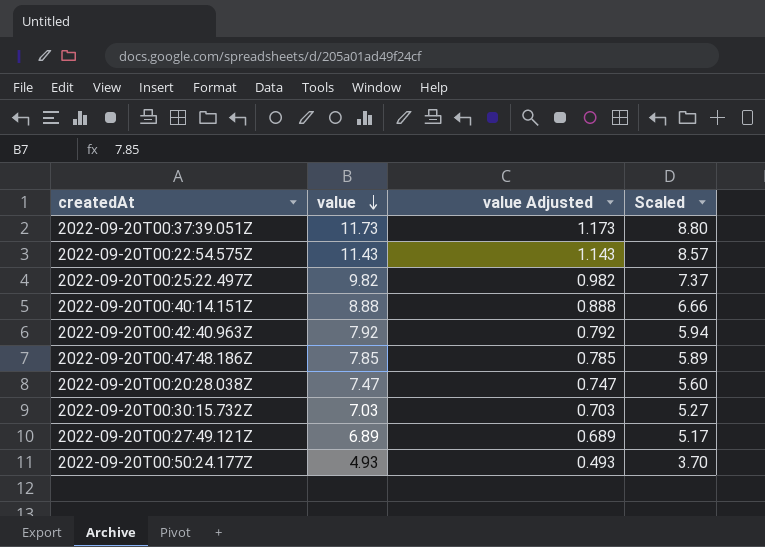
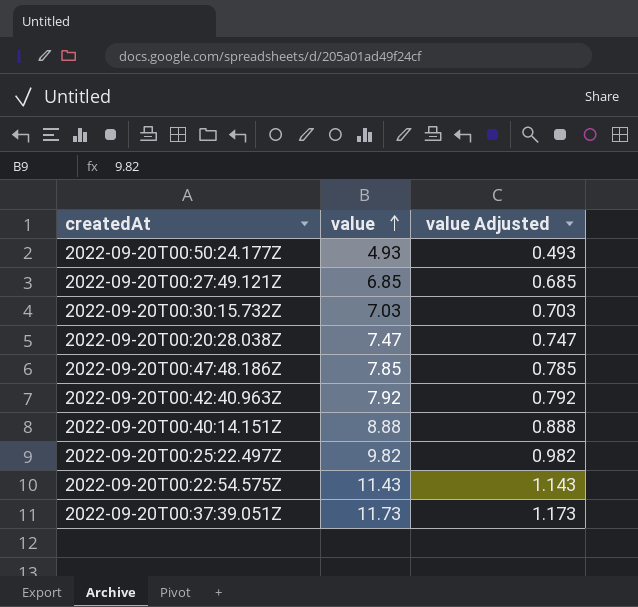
row order: value descending -> value ascending
column Scaled | formula: [value] * 0.75 -> none
2022-09-20T00:27:49.121Z | value: 6.89 -> 6.85
2022-09-20T00:27:49.121Z | value Adjusted: 0.689 -> 0.685

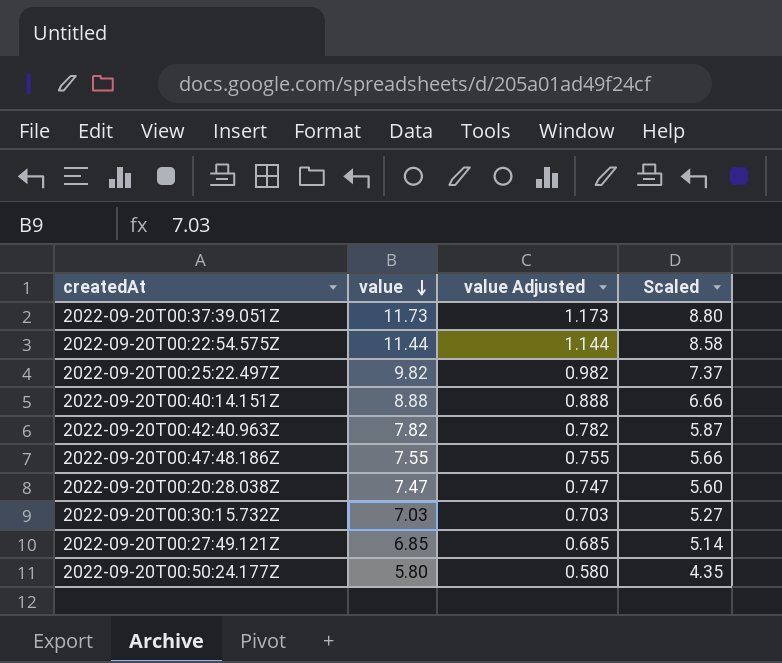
row order: value ascending -> value descending
column Scaled | formula: none -> [value] * 0.75
2022-09-20T00:22:54.575Z | value: 11.43 -> 11.44
2022-09-20T00:22:54.575Z | value Adjusted: 1.143 -> 1.144
2022-09-20T00:42:40.963Z | value: 7.92 -> 7.82
2022-09-20T00:42:40.963Z | value Adjusted: 0.792 -> 0.782
2022-09-20T00:47:48.186Z | value: 7.85 -> 7.55
2022-09-20T00:47:48.186Z | value Adjusted: 0.785 -> 0.755
2022-09-20T00:50:24.177Z | value: 4.93 -> 5.80
2022-09-20T00:50:24.177Z | value Adjusted: 0.493 -> 0.580

